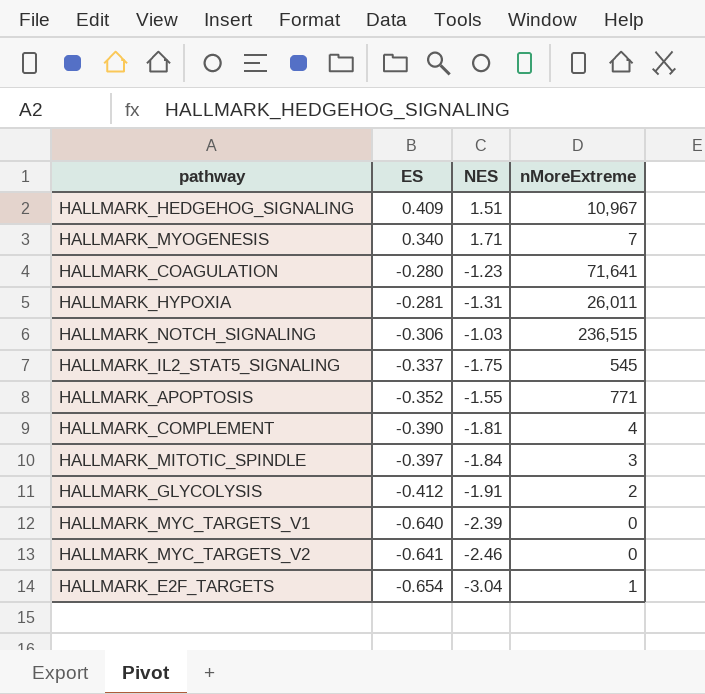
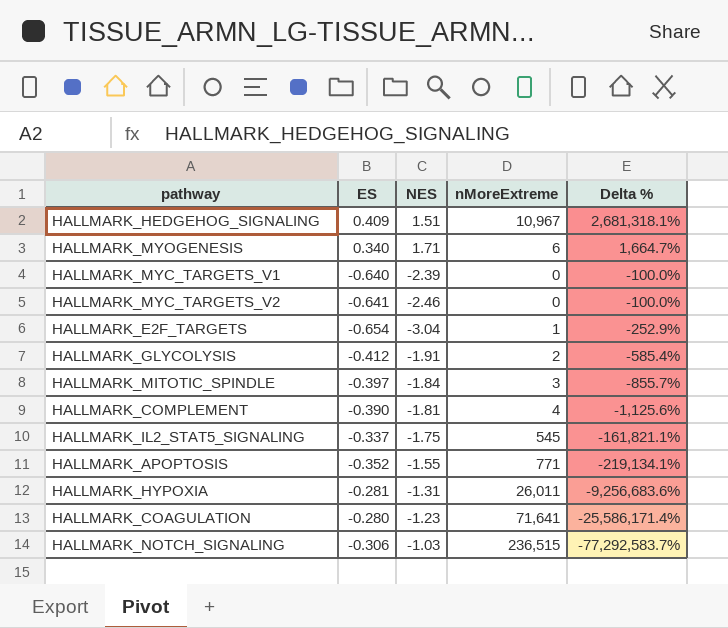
row order: ES descending -> Delta % descending
column Delta % | formula: none -> ([nMoreExtreme] - [ES]) / [ES]
HALLMARK_MYOGENESIS | nMoreExtreme: 7 -> 6

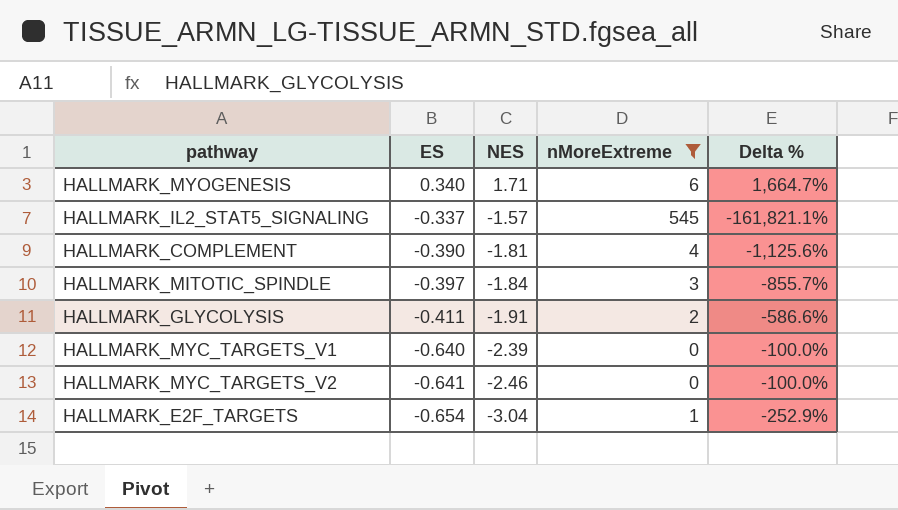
filter: none -> nMoreExtreme <= 545
row order: Delta % descending -> ES descending
HALLMARK_IL2_STAT5_SIGNALING | NES: -1.75 -> -1.57
HALLMARK_GLYCOLYSIS | ES: -0.412 -> -0.411
HALLMARK_GLYCOLYSIS | Delta %: -585.4% -> -586.6%

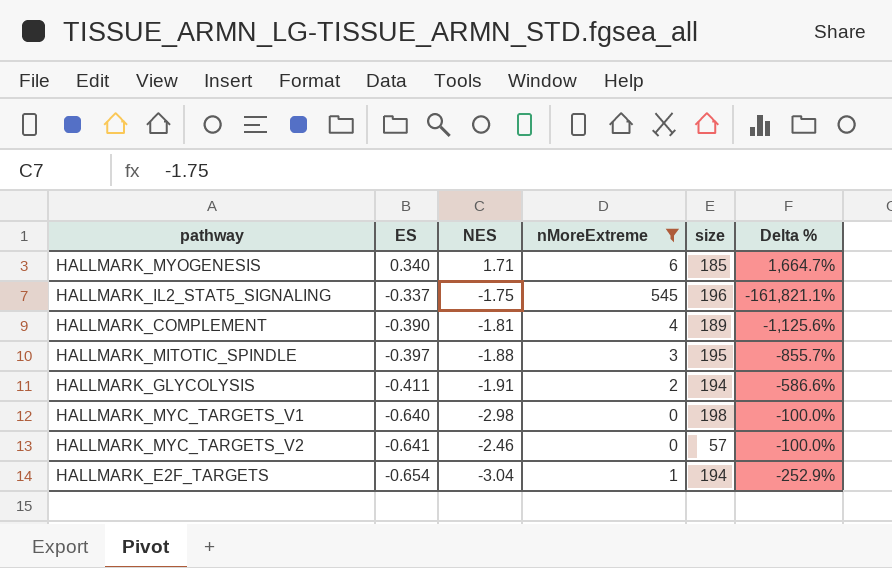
column size | position: none -> 5
HALLMARK_IL2_STAT5_SIGNALING | NES: -1.57 -> -1.75
HALLMARK_MITOTIC_SPINDLE | NES: -1.84 -> -1.88
HALLMARK_MYC_TARGETS_V1 | NES: -2.39 -> -2.98

